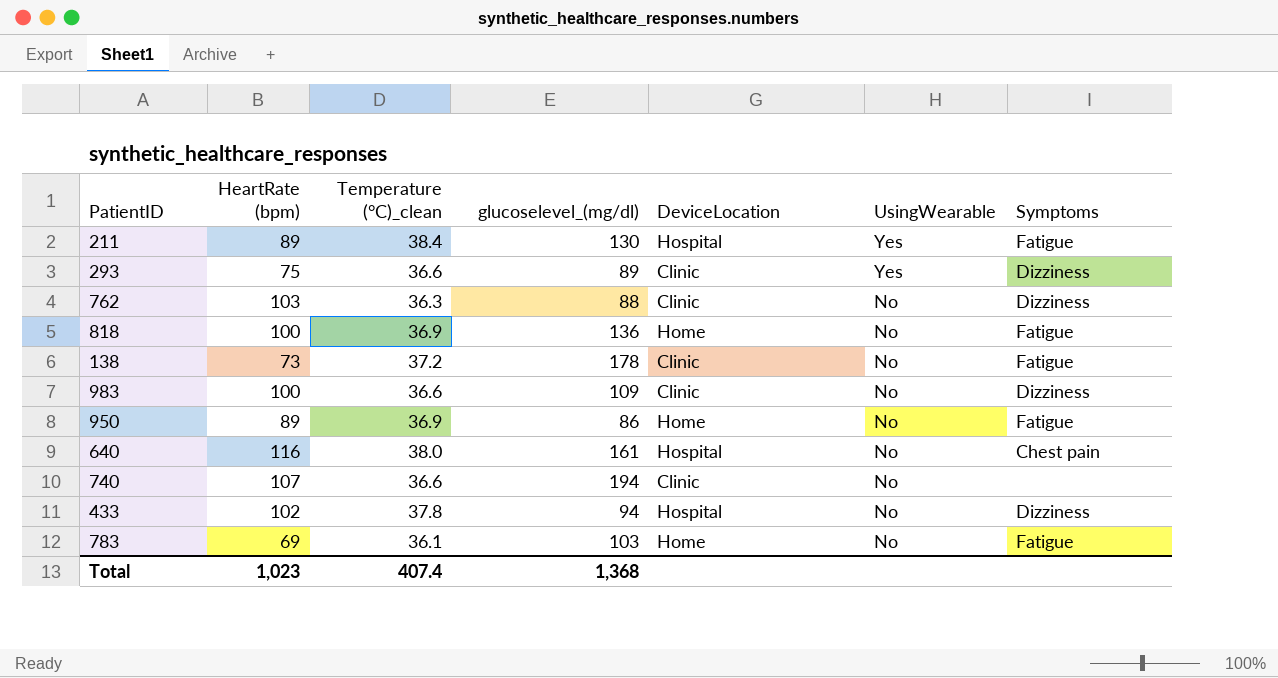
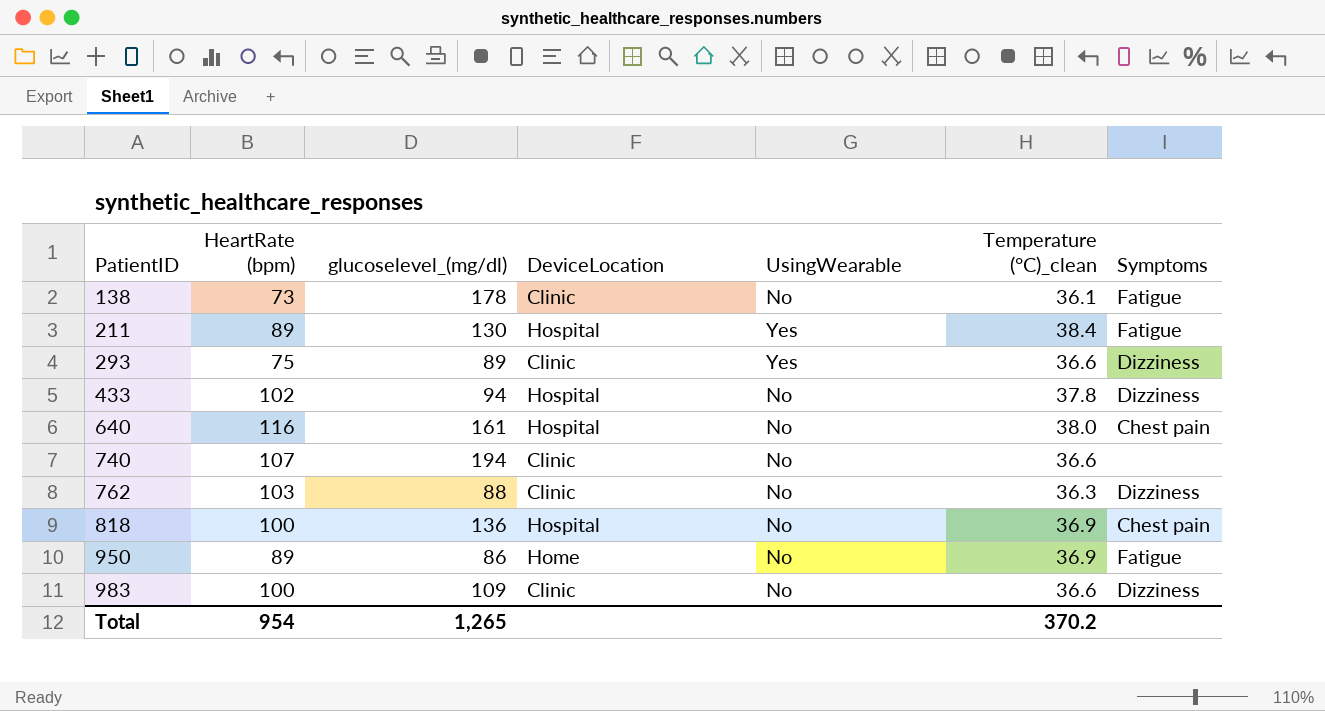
row order: UsingWearable descending -> PatientID ascending
column Temperature (°C)_clean | position: 3 -> 6
row 783: 69 | 36.1 | 103 | Home | No | Fatigue -> none
138 | Temperature (°C)_clean: 37.2 -> 36.1
818 | DeviceLocation: Home -> Hospital
818 | Symptoms: Fatigue -> Chest pain
Total | HeartRate (bpm): 1,023 -> 954
Total | glucoselevel_(mg/dl): 1,368 -> 1,265
Total | Temperature (°C)_clean: 407.4 -> 370.2

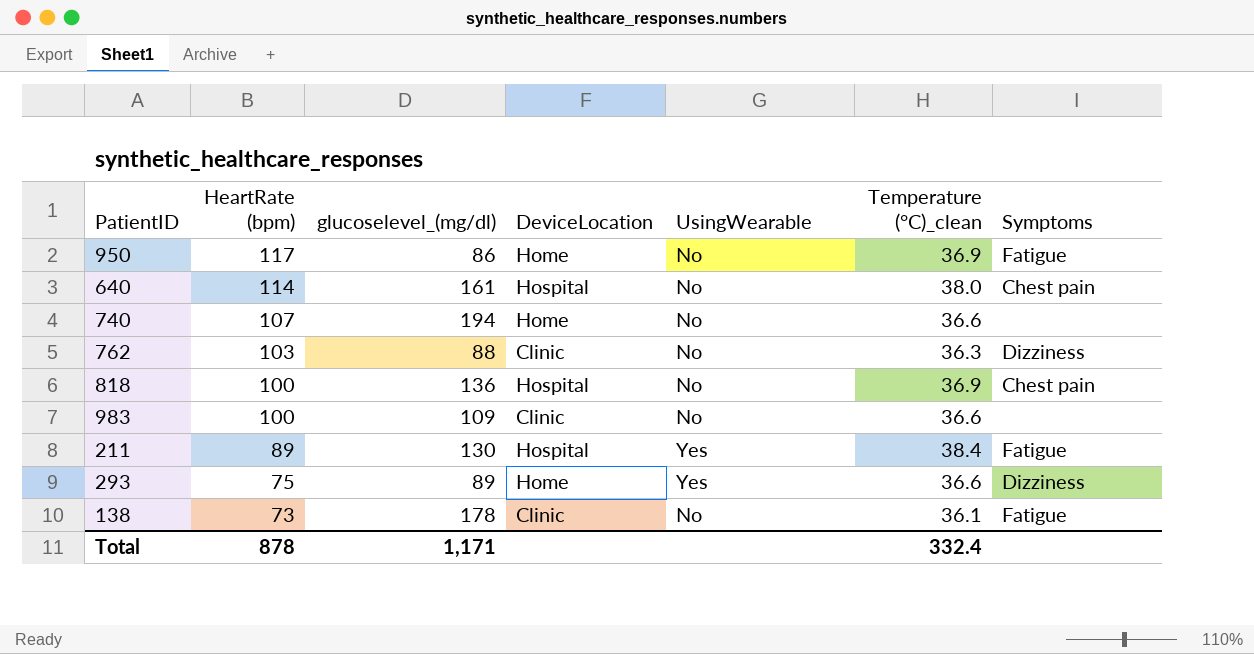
row order: PatientID ascending -> HeartRate (bpm) descending
row 433: 102 | 94 | Hospital | No | 37.8 | Dizziness -> none
950 | HeartRate (bpm): 89 -> 117
640 | HeartRate (bpm): 116 -> 114
740 | DeviceLocation: Clinic -> Home
983 | Symptoms: Dizziness -> none
293 | DeviceLocation: Clinic -> Home
Total | HeartRate (bpm): 954 -> 878
Total | glucoselevel_(mg/dl): 1,265 -> 1,171
Total | Temperature (°C)_clean: 370.2 -> 332.4

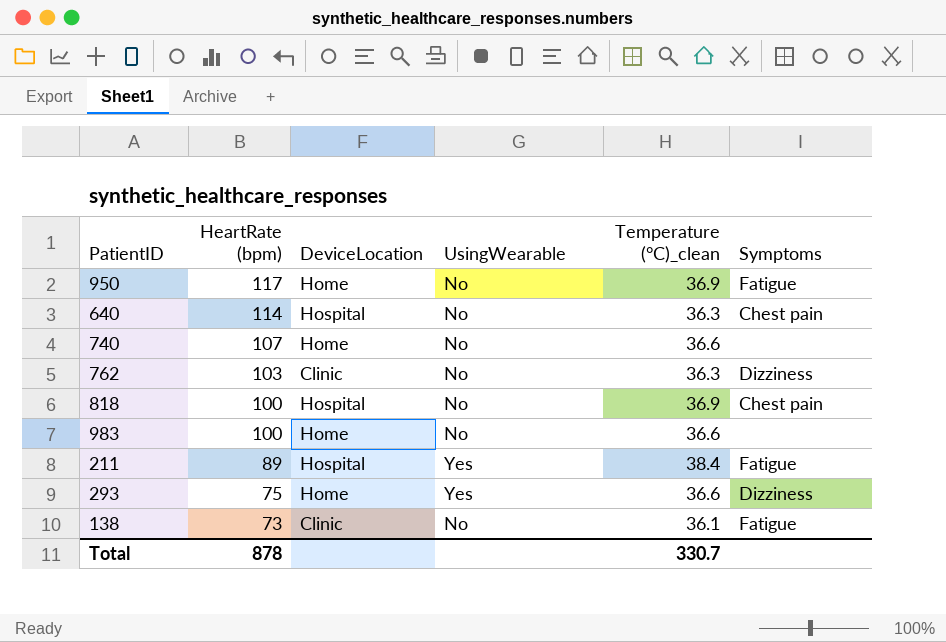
column glucoselevel_(mg/dl) | position: 3 -> none
640 | Temperature (°C)_clean: 38.0 -> 36.3
983 | DeviceLocation: Clinic -> Home
Total | Temperature (°C)_clean: 332.4 -> 330.7

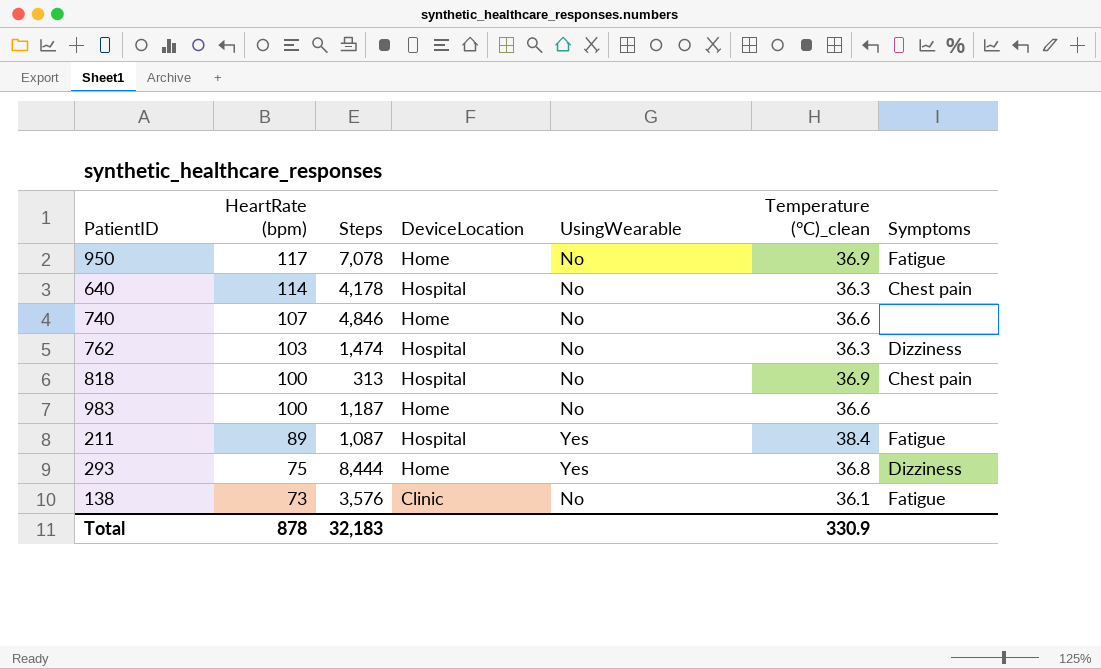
column Steps | position: none -> 3
762 | DeviceLocation: Clinic -> Hospital
293 | Temperature (°C)_clean: 36.6 -> 36.8
Total | Temperature (°C)_clean: 330.7 -> 330.9

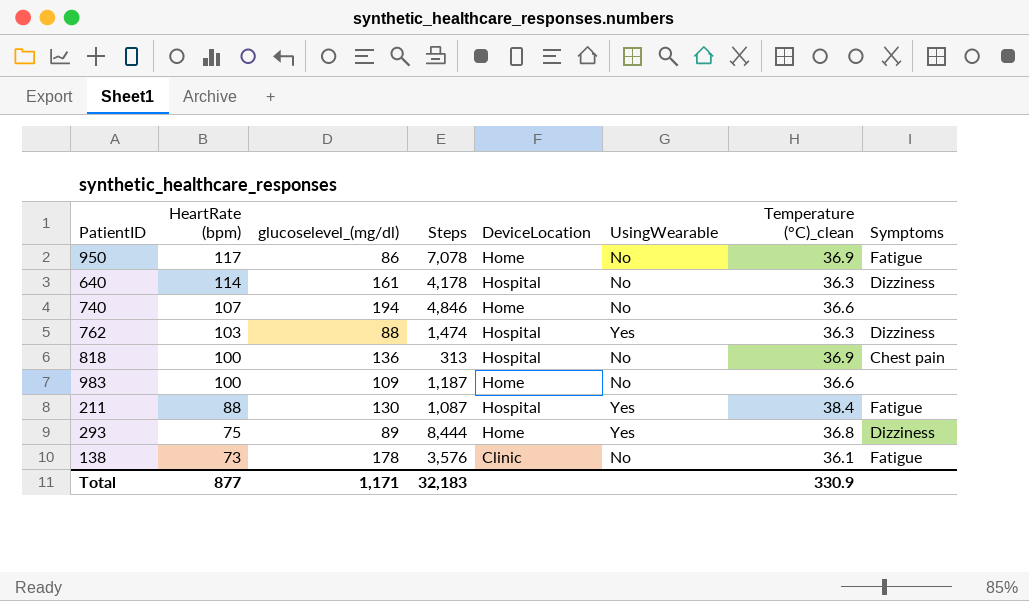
column glucoselevel_(mg/dl) | position: none -> 3
640 | Symptoms: Chest pain -> Dizziness
762 | UsingWearable: No -> Yes
211 | HeartRate (bpm): 89 -> 88
Total | HeartRate (bpm): 878 -> 877

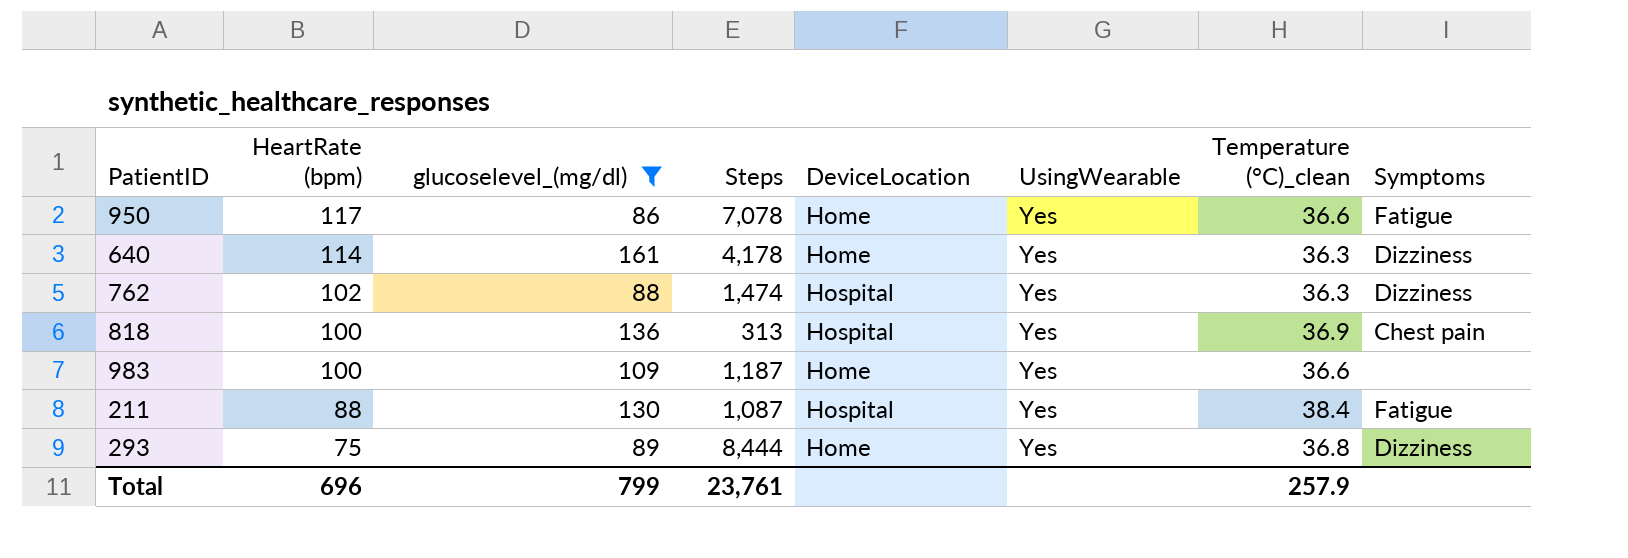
filter: none -> glucoselevel_(mg/dl) <= 161
950 | UsingWearable: No -> Yes
950 | Temperature (°C)_clean: 36.9 -> 36.6
640 | DeviceLocation: Hospital -> Home
640 | UsingWearable: No -> Yes
762 | HeartRate (bpm): 103 -> 102
818 | UsingWearable: No -> Yes
983 | UsingWearable: No -> Yes
Total | HeartRate (bpm): 877 -> 696
Total | glucoselevel_(mg/dl): 1,171 -> 799
Total | Steps: 32,183 -> 23,761
Total | Temperature (°C)_clean: 330.9 -> 257.9

